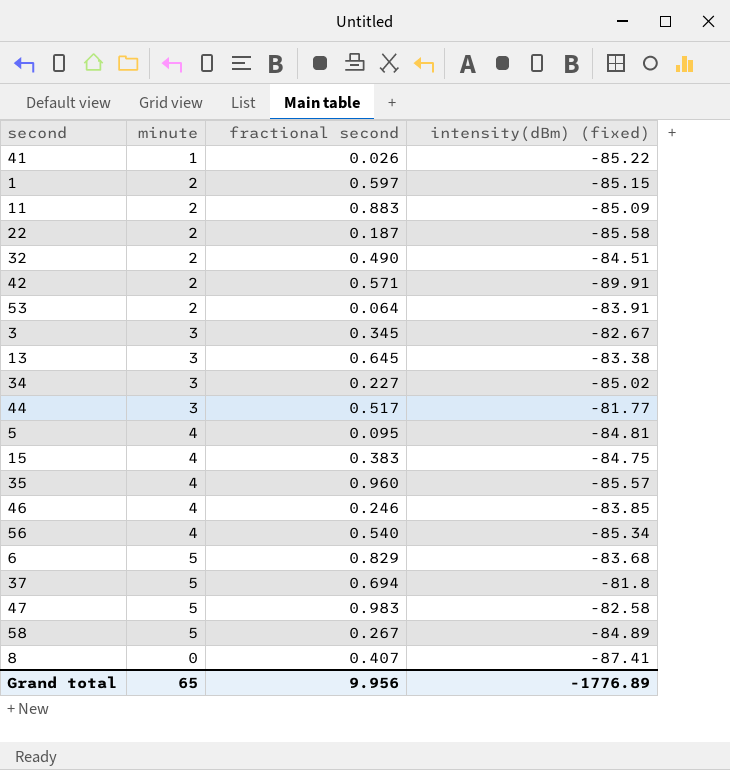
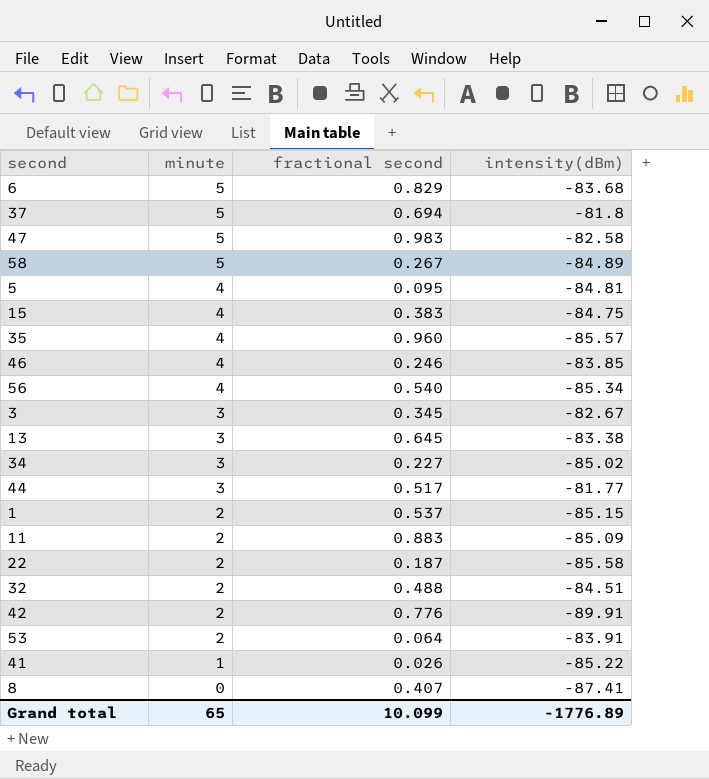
row order: none -> minute descending
column name: intensity(dBm) (fixed) -> intensity(dBm)
1 | fractional second: 0.597 -> 0.537
32 | fractional second: 0.490 -> 0.488
42 | fractional second: 0.571 -> 0.776
Grand total | fractional second: 9.956 -> 10.099

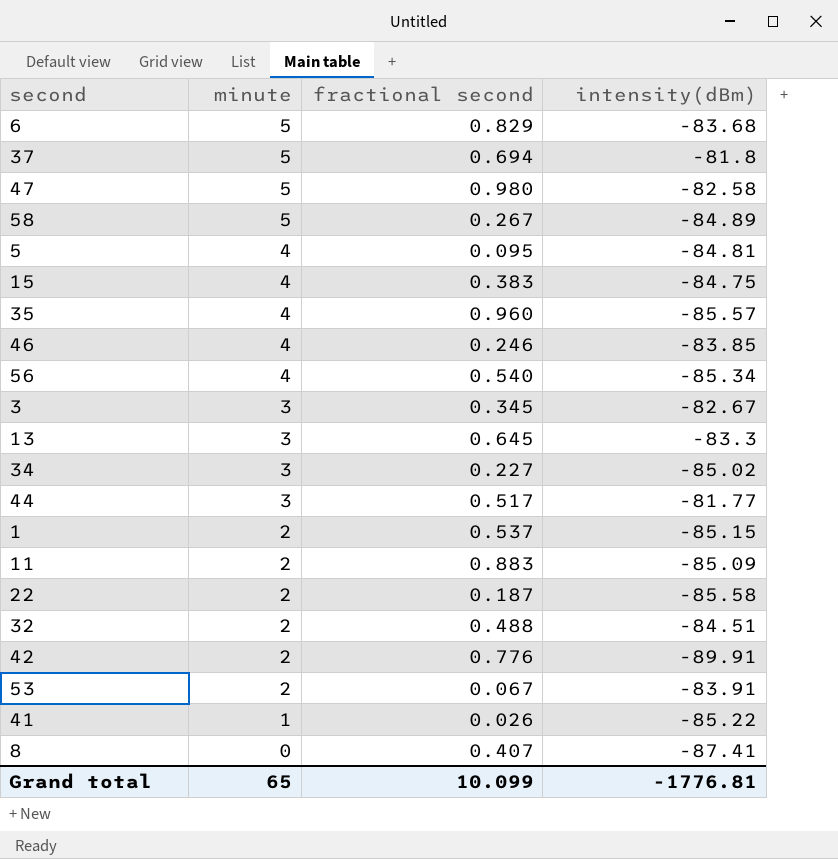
47 | fractional second: 0.983 -> 0.980
13 | intensity(dBm): -83.38 -> -83.3
53 | fractional second: 0.064 -> 0.067
Grand total | intensity(dBm): -1776.89 -> -1776.81

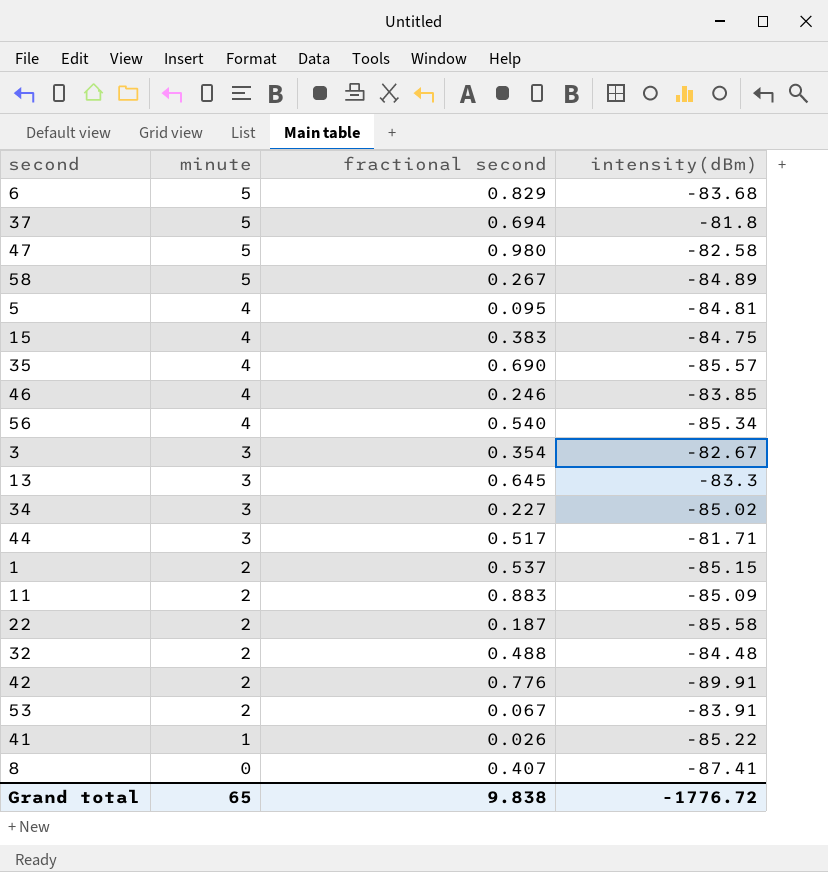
35 | fractional second: 0.960 -> 0.690
3 | fractional second: 0.345 -> 0.354
44 | intensity(dBm): -81.77 -> -81.71
32 | intensity(dBm): -84.51 -> -84.48
Grand total | fractional second: 10.099 -> 9.838
Grand total | intensity(dBm): -1776.81 -> -1776.72

